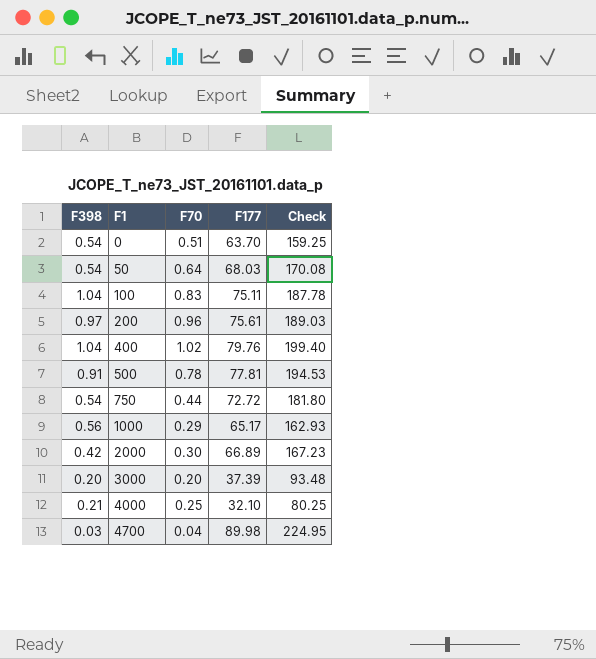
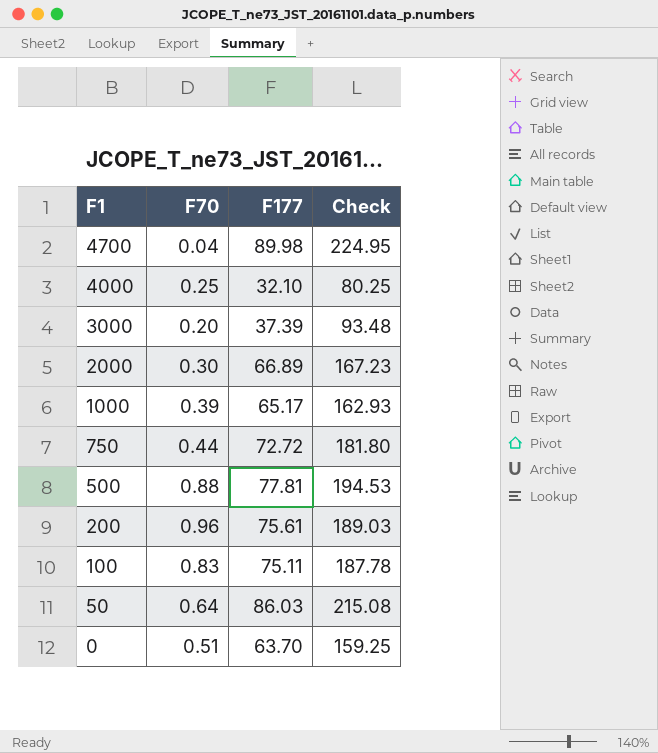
row order: F1 ascending -> F1 descending
column F398 | position: 1 -> none
row 400: 1.04 | 1.02 | 79.76 | 199.40 -> none
1000 | F70: 0.29 -> 0.39
500 | F70: 0.78 -> 0.88
50 | F177: 68.03 -> 86.03
50 | Check: 170.08 -> 215.08

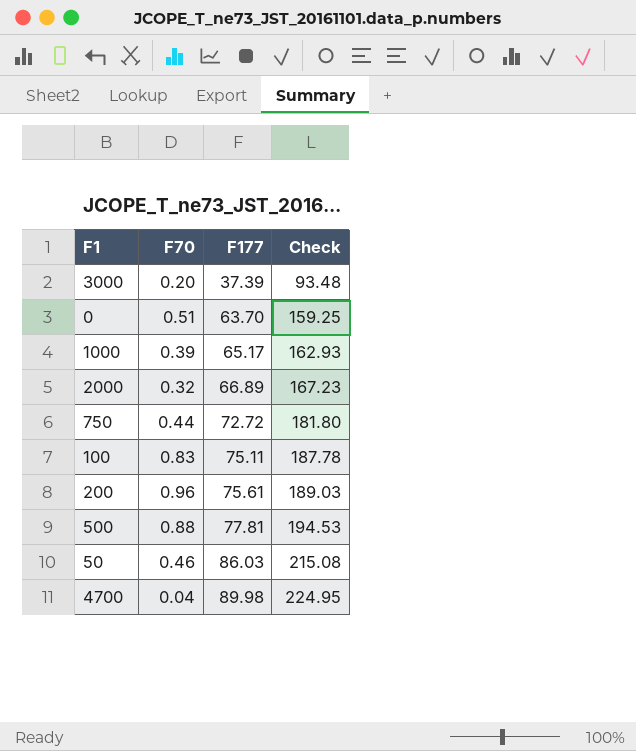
row order: F1 descending -> F177 ascending
row 4000: 0.25 | 32.10 | 80.25 -> none
2000 | F70: 0.30 -> 0.32
50 | F70: 0.64 -> 0.46

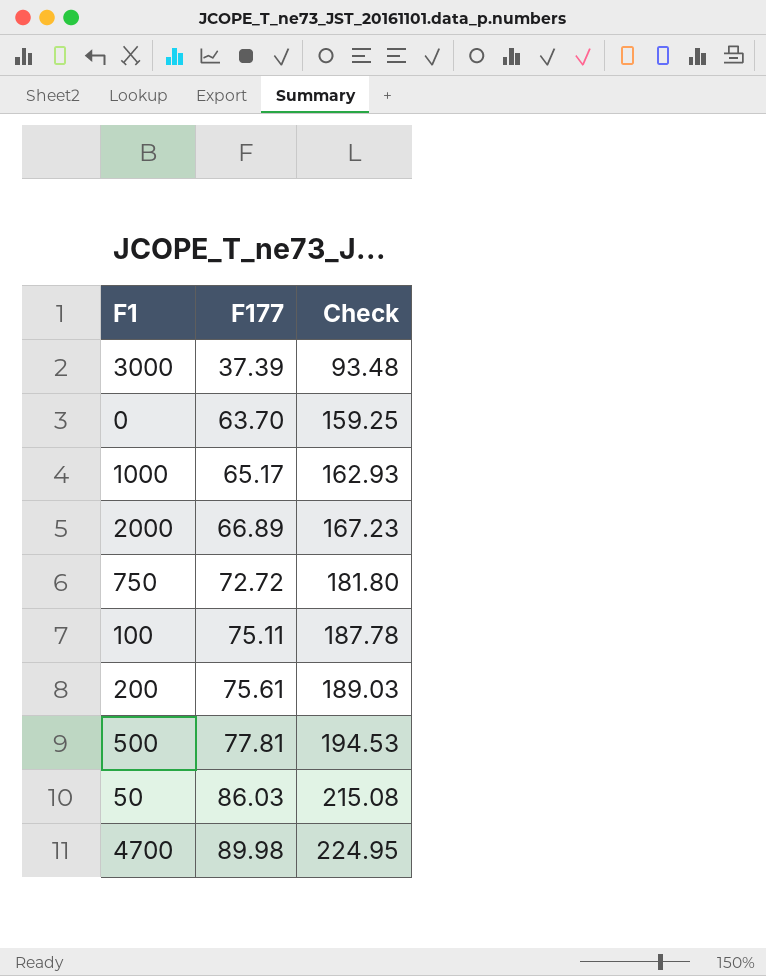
column F70 | position: 2 -> none

